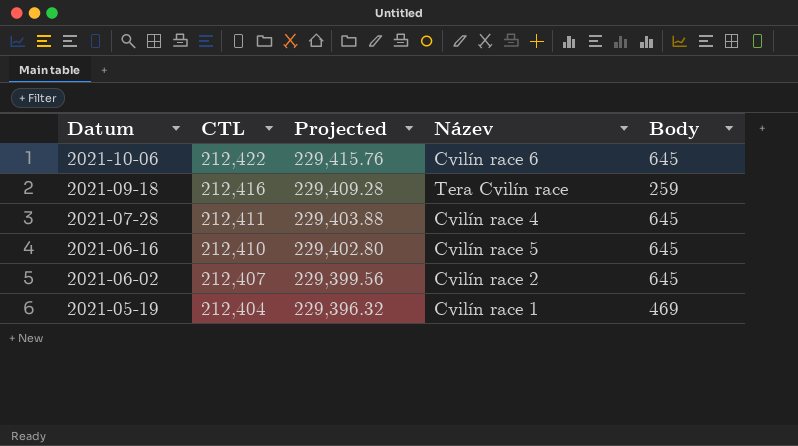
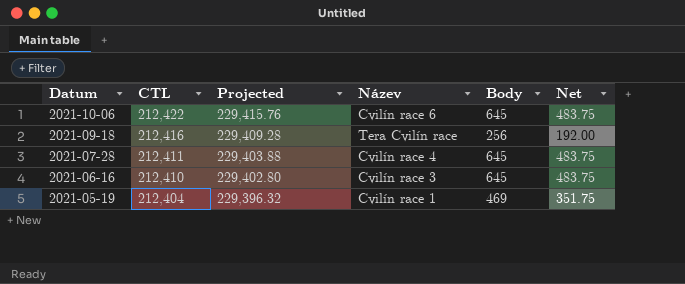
column Net | formula: none -> [Body] * 0.75
row 2021-06-02: 212,407 | 229,399.56 | Cvilín race 2 | 645 -> none
2021-09-18 | Body: 259 -> 256
2021-06-16 | Název: Cvilín race 5 -> Cvilín race 3

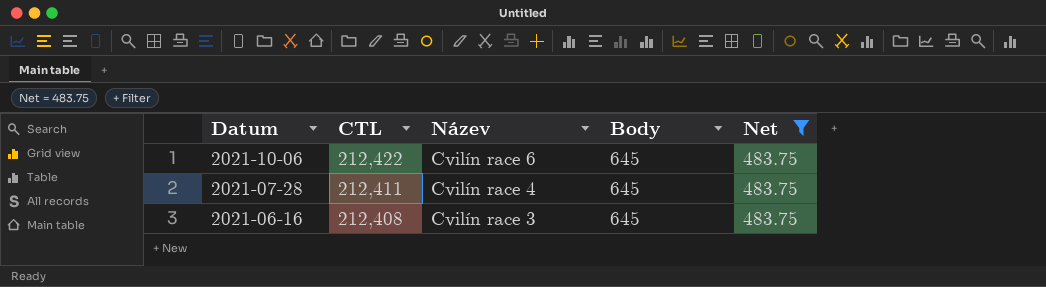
filter: none -> Net = 483.75
column Projected | formula: [CTL] * 1.08 -> none
2021-06-16 | CTL: 212,410 -> 212,408

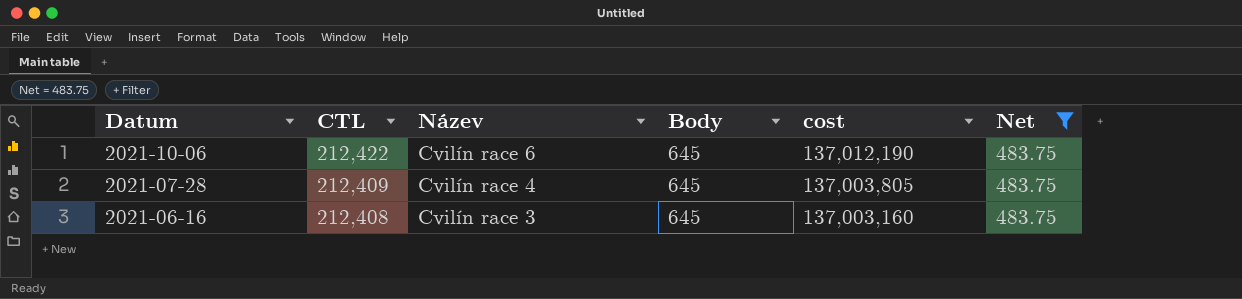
column cost | formula: none -> [CTL] * [Body]
2021-07-28 | CTL: 212,411 -> 212,409

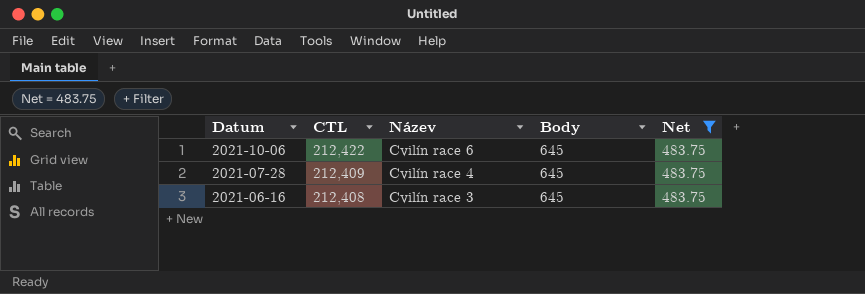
column cost | formula: [CTL] * [Body] -> none

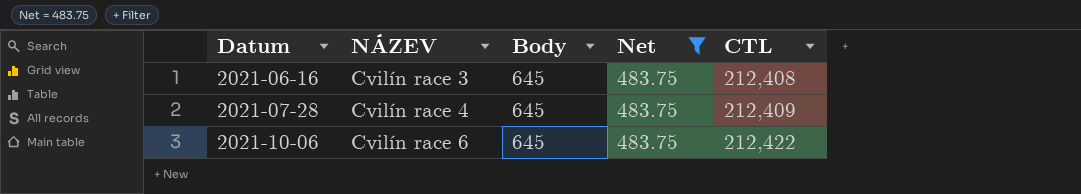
row order: Datum descending -> Datum ascending
column name: Název -> NÁZEV
column CTL | position: 2 -> 5

